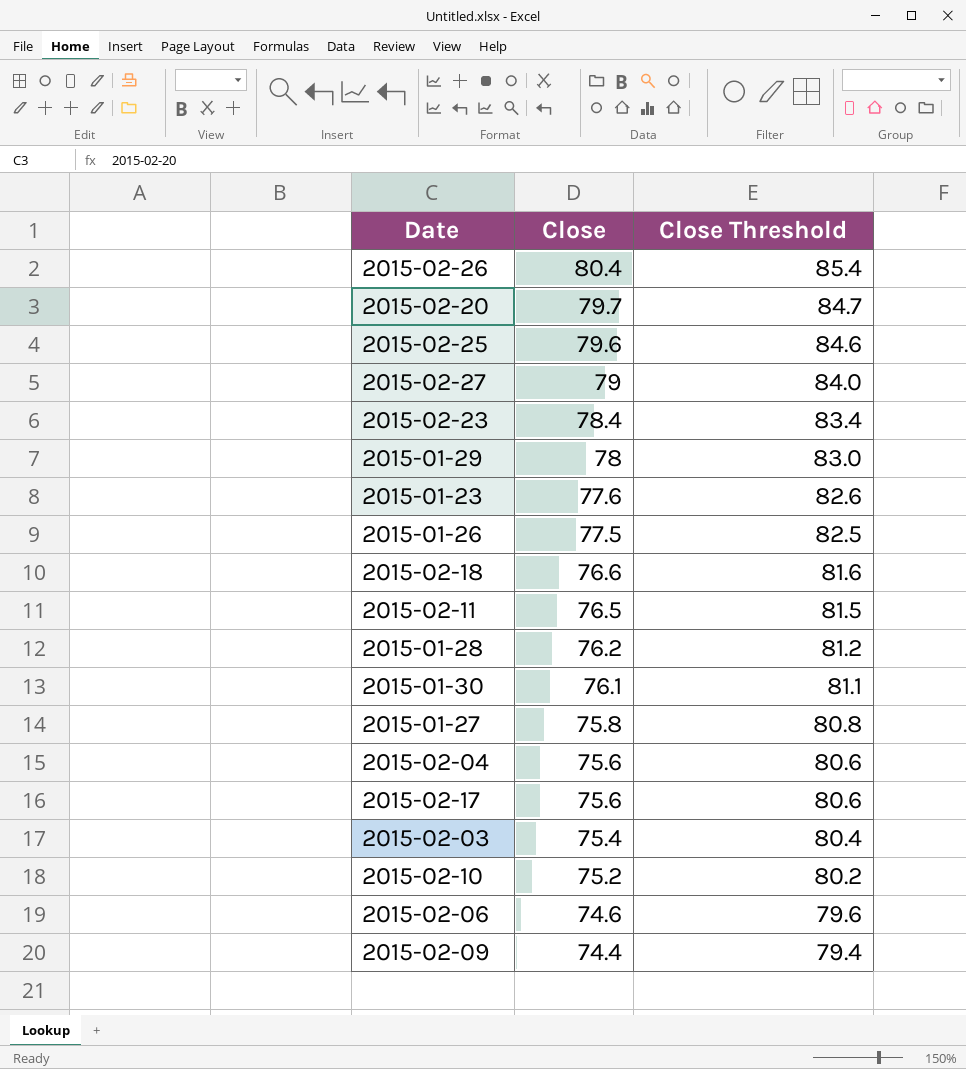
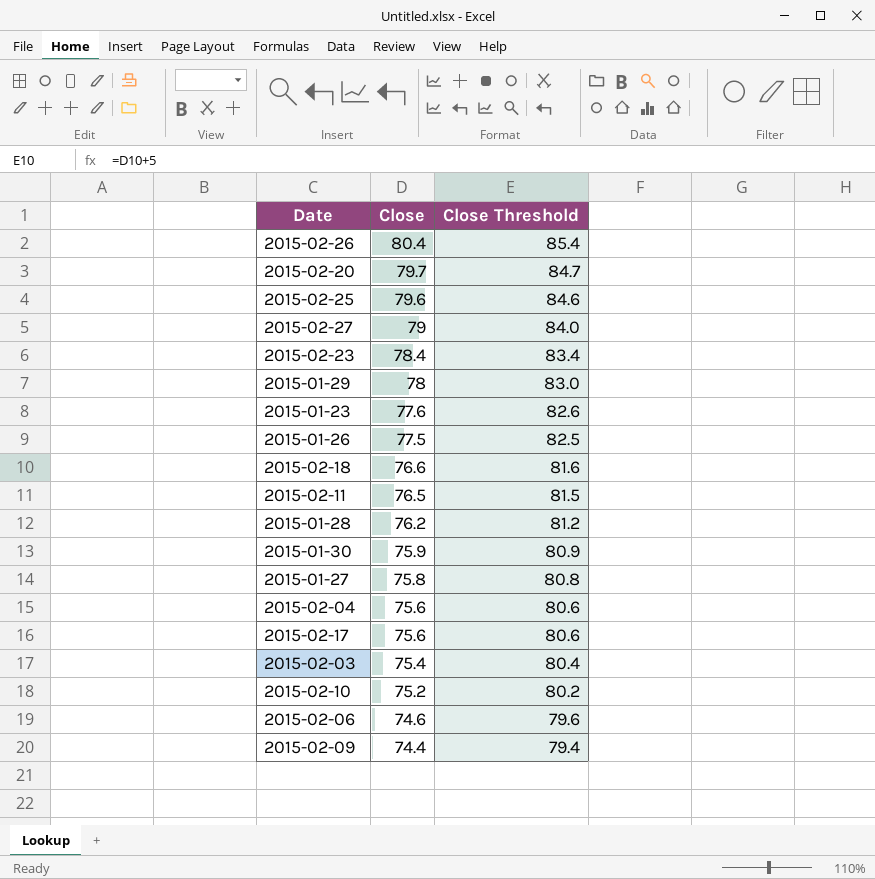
2015-01-30 | Close: 76.1 -> 75.9
2015-01-30 | Close Threshold: 81.1 -> 80.9

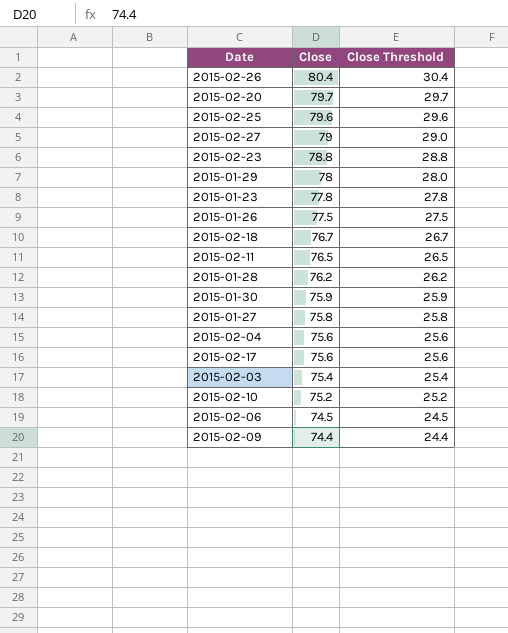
column Close Threshold | formula: [Close] + 5 -> [Close] - 50
2015-02-23 | Close: 78.4 -> 78.8
2015-01-23 | Close: 77.6 -> 77.8
2015-02-18 | Close: 76.6 -> 76.7
2015-02-06 | Close: 74.6 -> 74.5

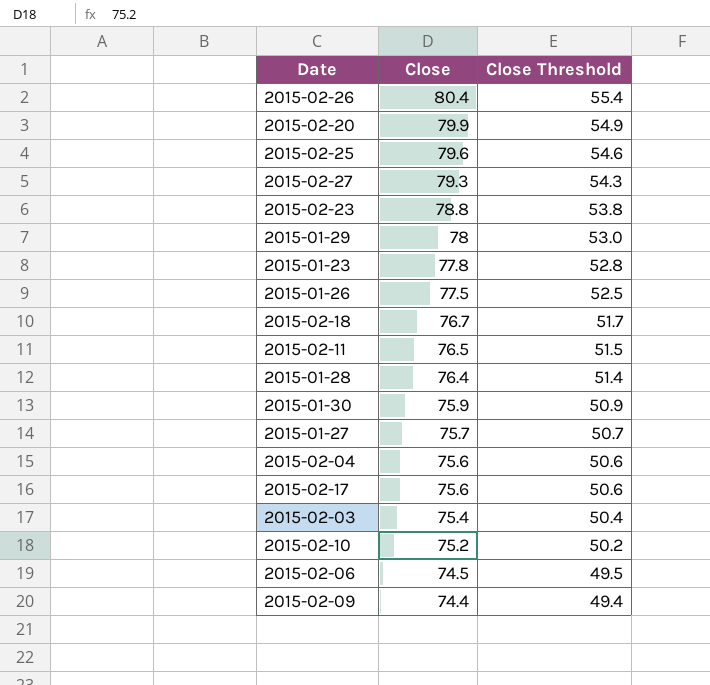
column Close Threshold | formula: [Close] - 50 -> [Close] - 25
2015-02-20 | Close: 79.7 -> 79.9
2015-02-27 | Close: 79 -> 79.3
2015-01-28 | Close: 76.2 -> 76.4
2015-01-27 | Close: 75.8 -> 75.7

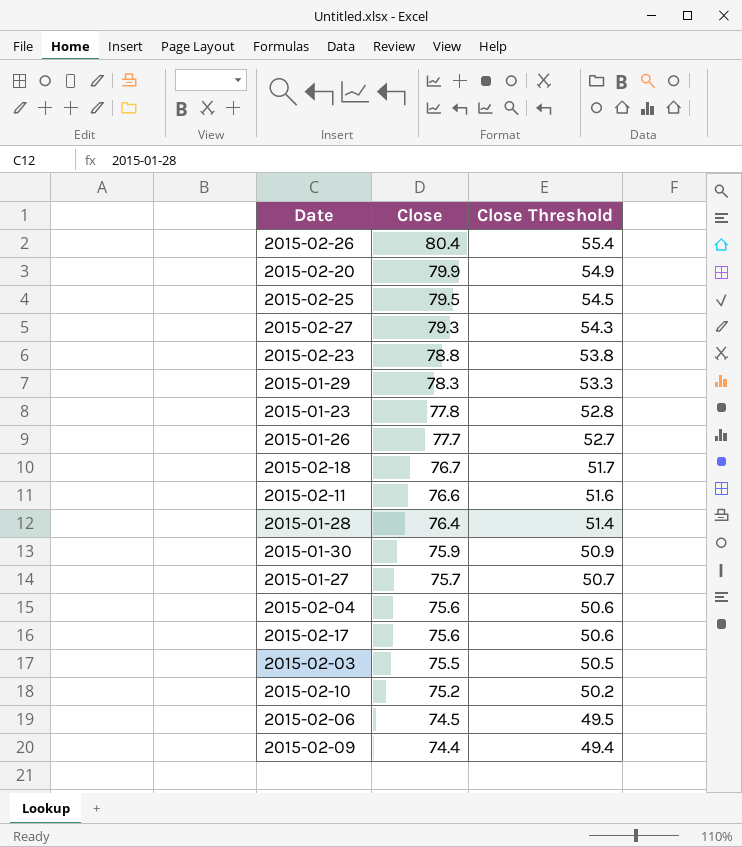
2015-02-25 | Close: 79.6 -> 79.5
2015-02-25 | Close Threshold: 54.6 -> 54.5
2015-01-29 | Close: 78 -> 78.3
2015-01-29 | Close Threshold: 53.0 -> 53.3
2015-01-26 | Close: 77.5 -> 77.7
2015-01-26 | Close Threshold: 52.5 -> 52.7
2015-02-11 | Close: 76.5 -> 76.6
2015-02-11 | Close Threshold: 51.5 -> 51.6
2015-02-03 | Close: 75.4 -> 75.5
2015-02-03 | Close Threshold: 50.4 -> 50.5

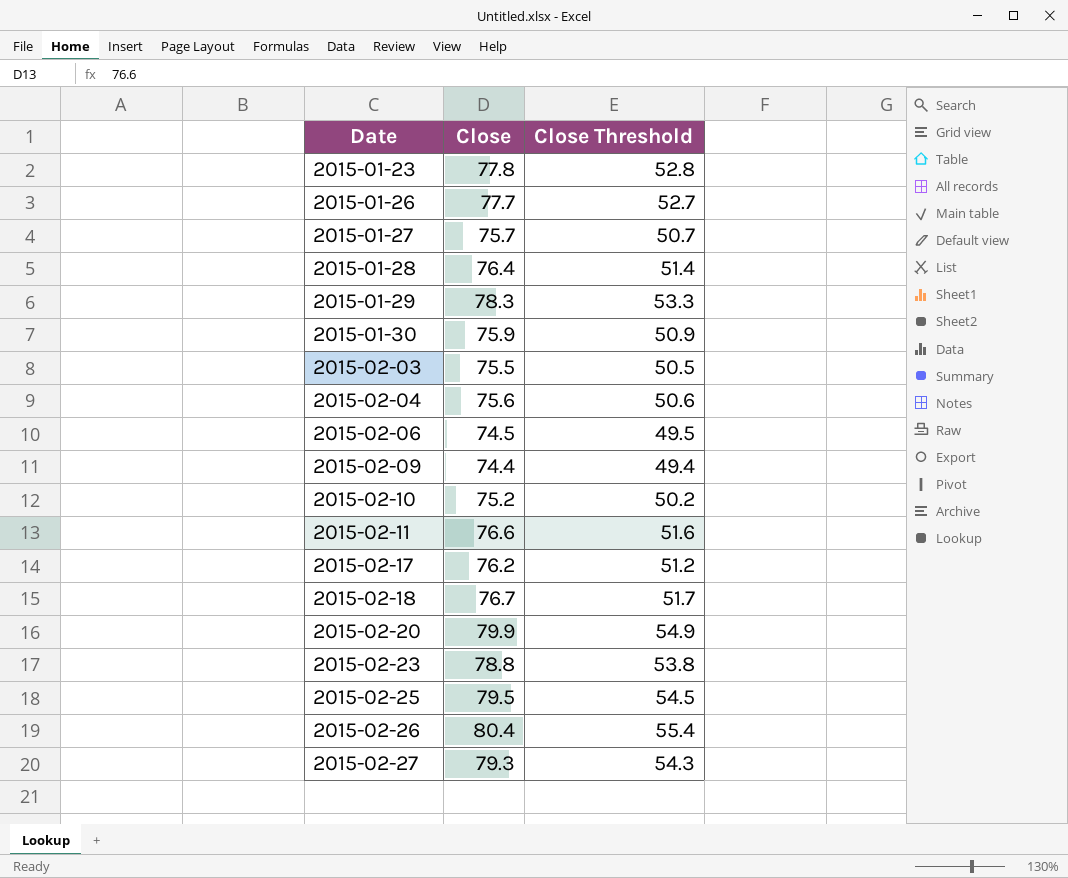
row order: Close descending -> Date ascending
2015-02-17 | Close: 75.6 -> 76.2
2015-02-17 | Close Threshold: 50.6 -> 51.2

